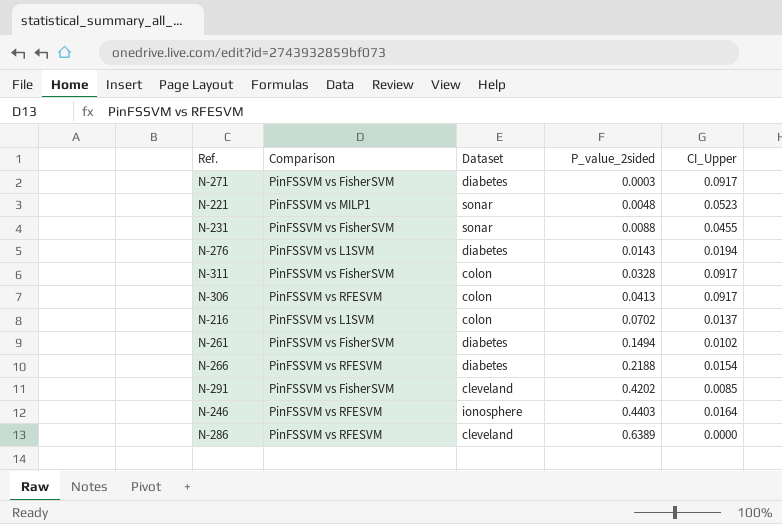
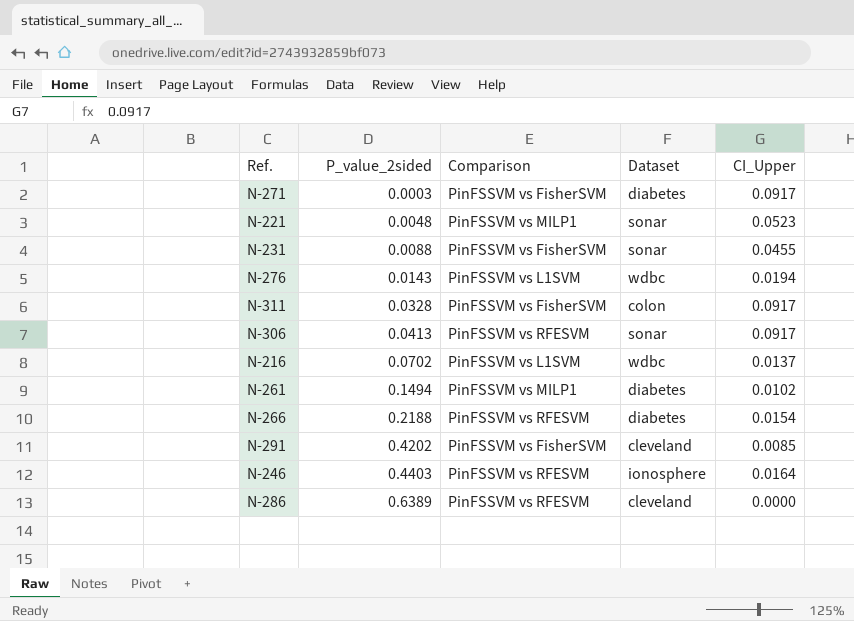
column P_value_2sided | position: 4 -> 2
N-276 | Dataset: diabetes -> wdbc
N-306 | Dataset: colon -> sonar
N-216 | Dataset: colon -> wdbc
N-261 | Comparison: PinFSSVM vs FisherSVM -> PinFSSVM vs MILP1

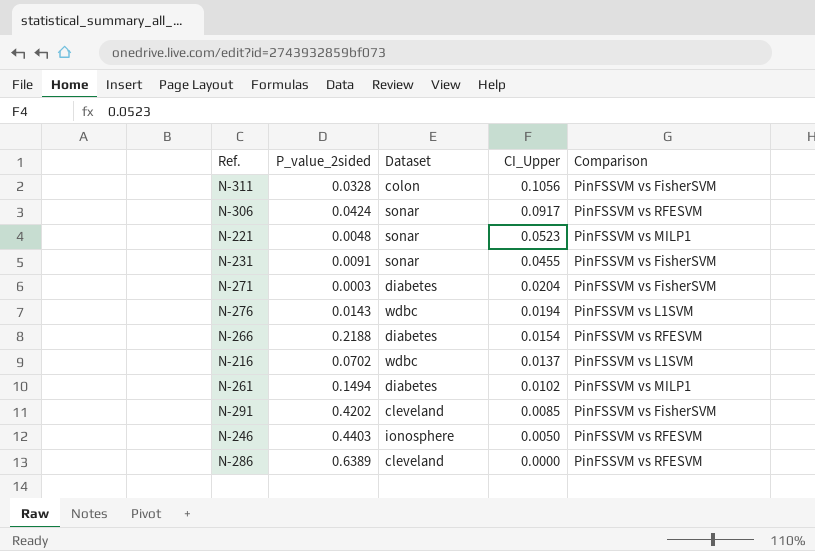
row order: P_value_2sided ascending -> CI_Upper descending
column Comparison | position: 3 -> 5
N-311 | CI_Upper: 0.0917 -> 0.1056
N-306 | P_value_2sided: 0.0413 -> 0.0424
N-231 | P_value_2sided: 0.0088 -> 0.0091
N-271 | CI_Upper: 0.0917 -> 0.0204
N-246 | CI_Upper: 0.0164 -> 0.0050

